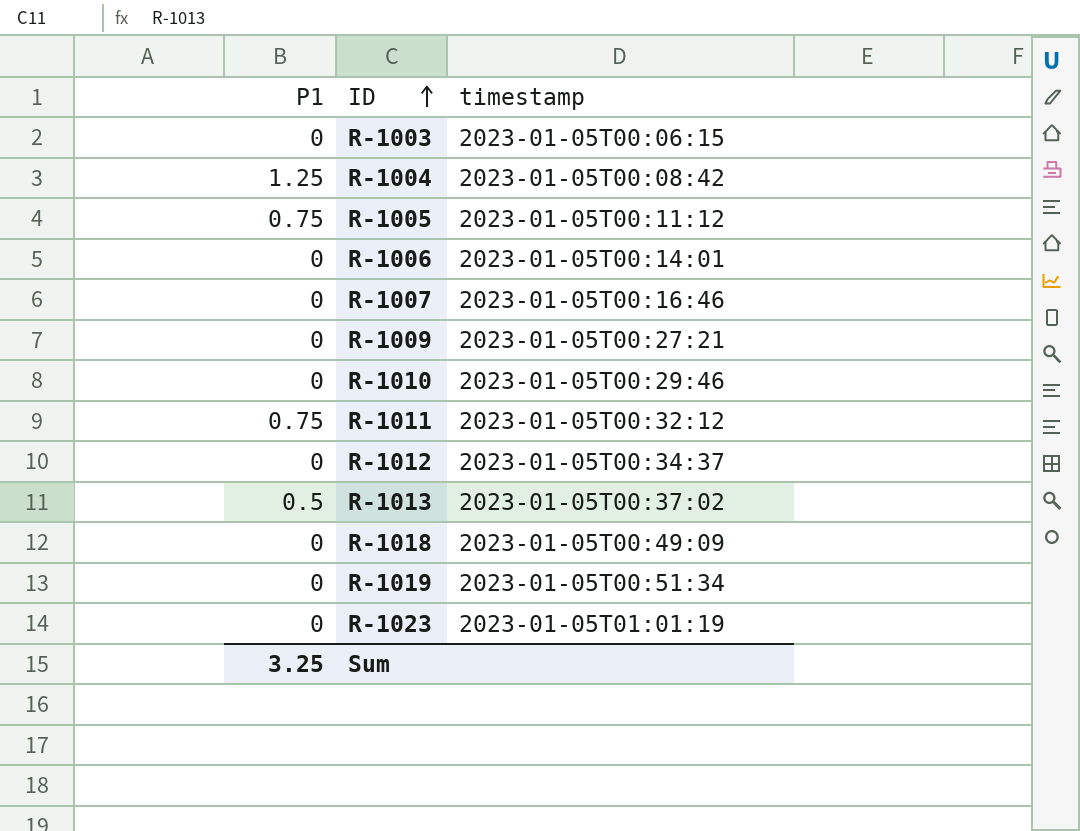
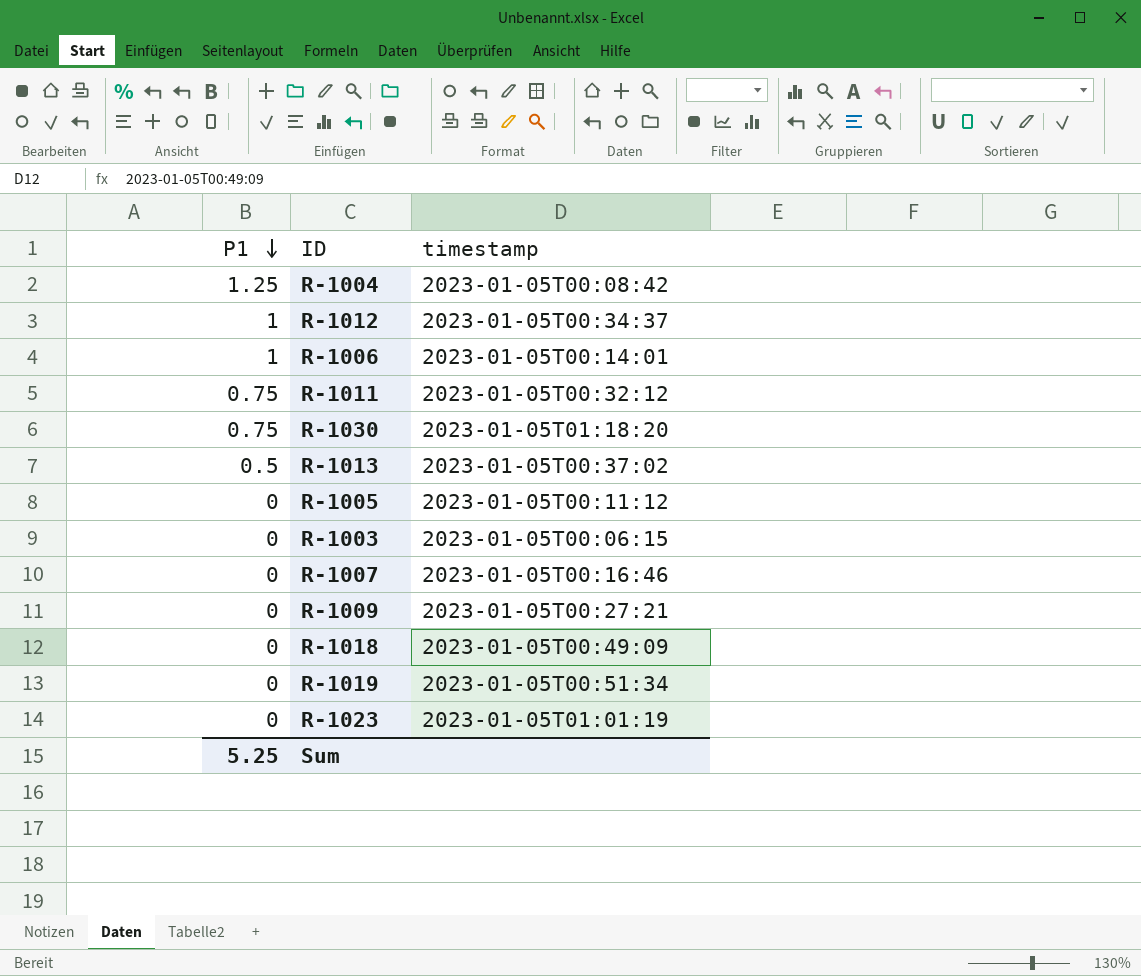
row order: ID ascending -> P1 descending
row R-1010: 0 | 2023-01-05T00:29:46 -> none
R-1012 | P1: 0 -> 1
R-1006 | P1: 0 -> 1
row R-1030: none -> 0.75 | 2023-01-05T01:18:20
R-1005 | P1: 0.75 -> 0
Sum | P1: 3.25 -> 5.25

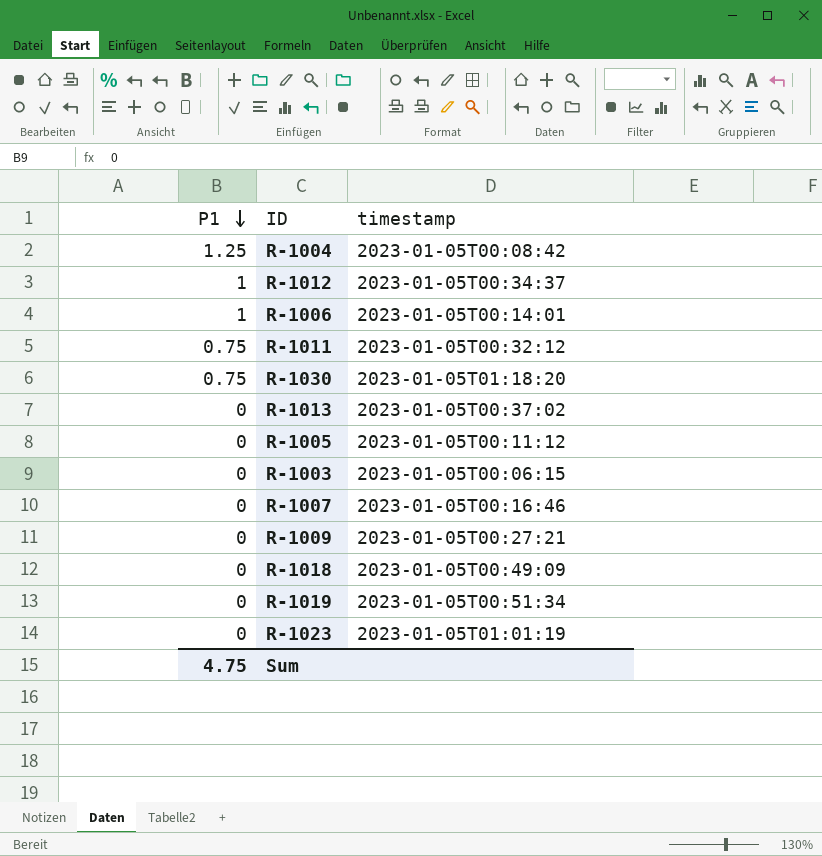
R-1013 | P1: 0.5 -> 0
Sum | P1: 5.25 -> 4.75

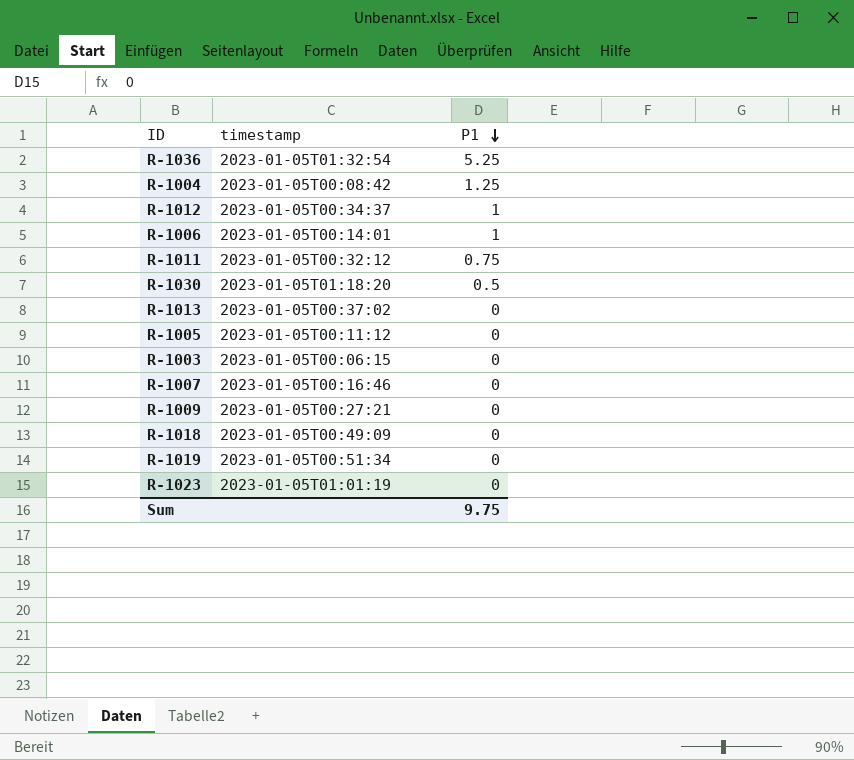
column P1 | position: 1 -> 3
row R-1036: none -> 2023-01-05T01:32:54 | 5.25
R-1030 | P1: 0.75 -> 0.5
Sum | P1: 4.75 -> 9.75

